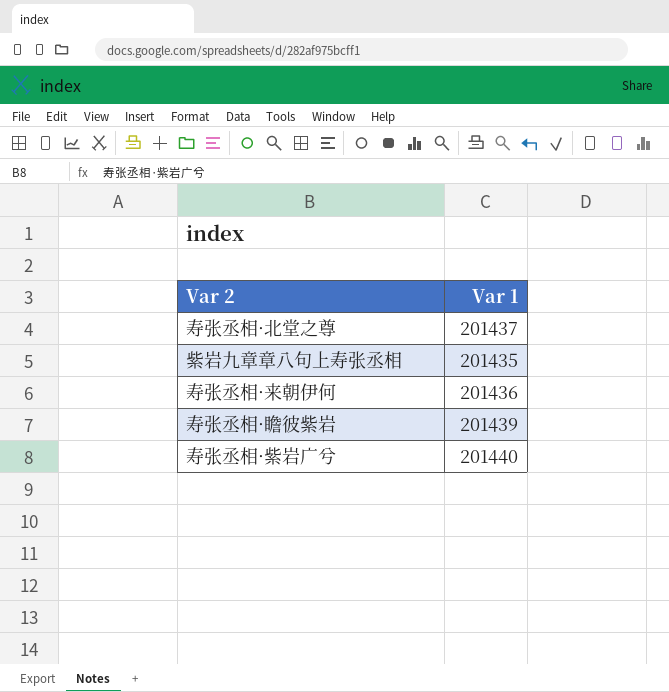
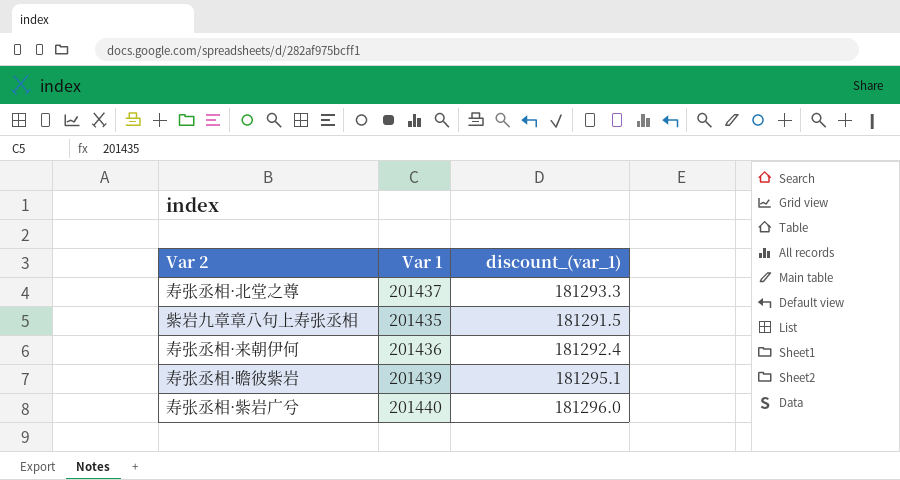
column discount_(var_1) | formula: none -> [Var 1] * 0.9

